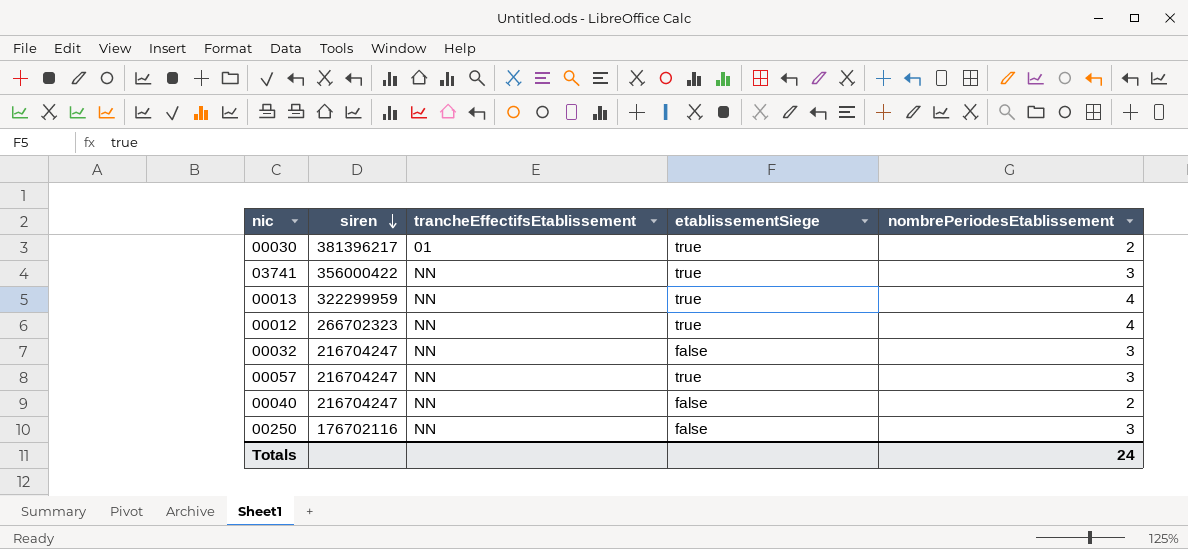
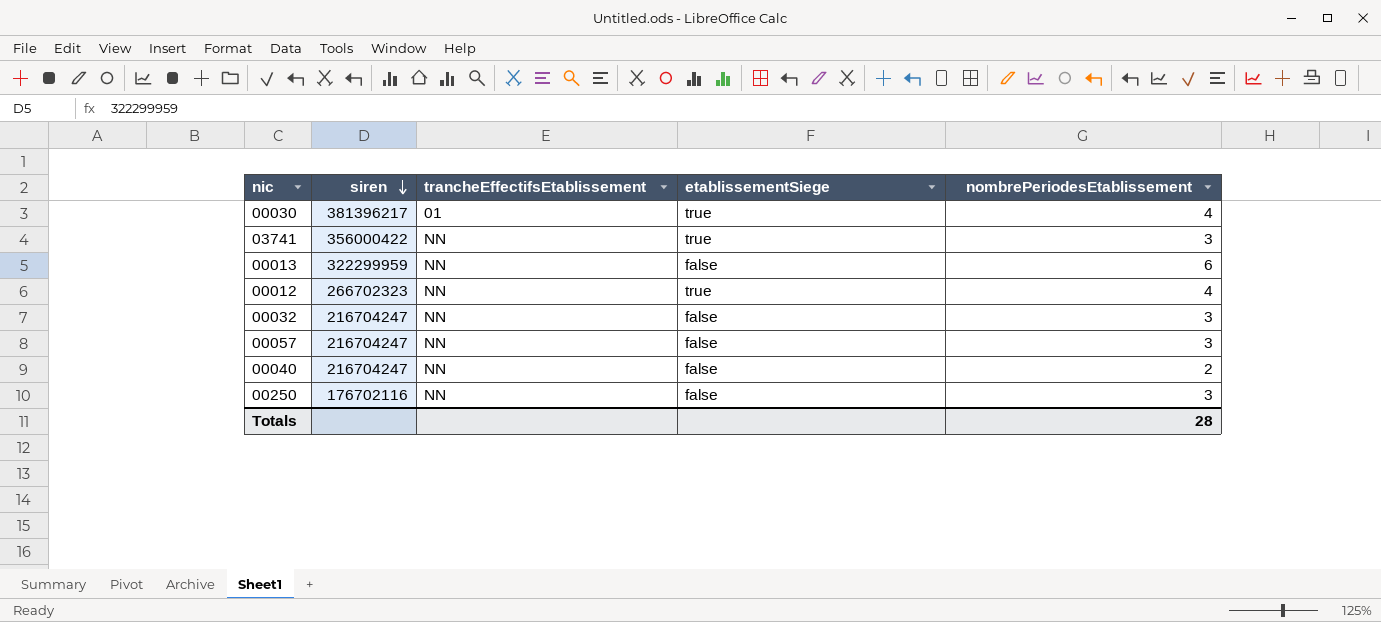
00030 | nombrePeriodesEtablissement: 2 -> 4
00013 | etablissementSiege: true -> false
00013 | nombrePeriodesEtablissement: 4 -> 6
00057 | etablissementSiege: true -> false
Totals | nombrePeriodesEtablissement: 24 -> 28

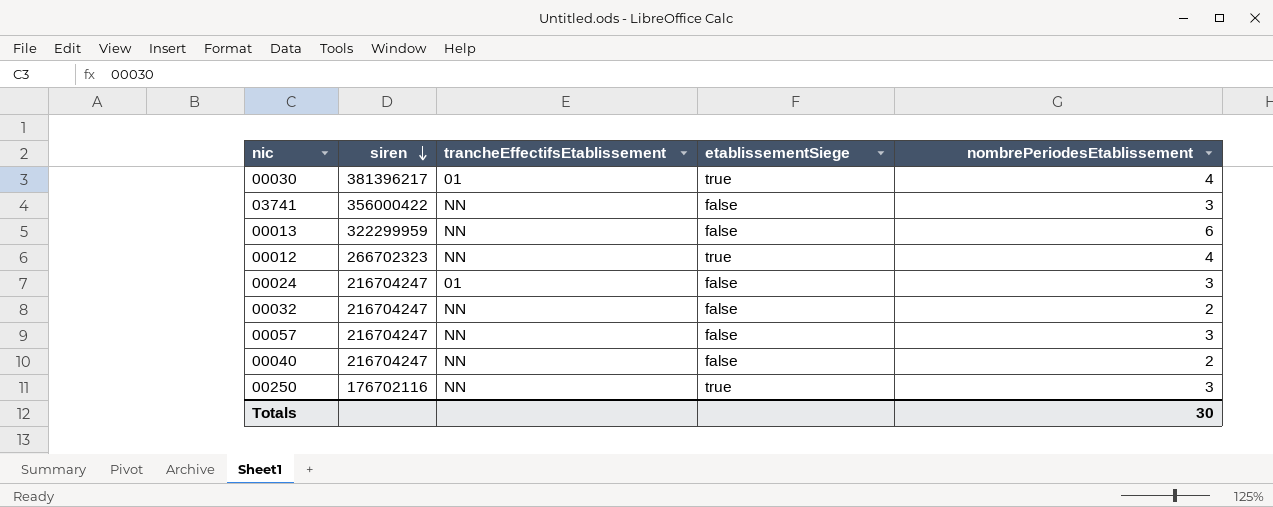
03741 | etablissementSiege: true -> false
row 00024: none -> 216704247 | 01 | false | 3
00032 | nombrePeriodesEtablissement: 3 -> 2
00250 | etablissementSiege: false -> true
Totals | nombrePeriodesEtablissement: 28 -> 30

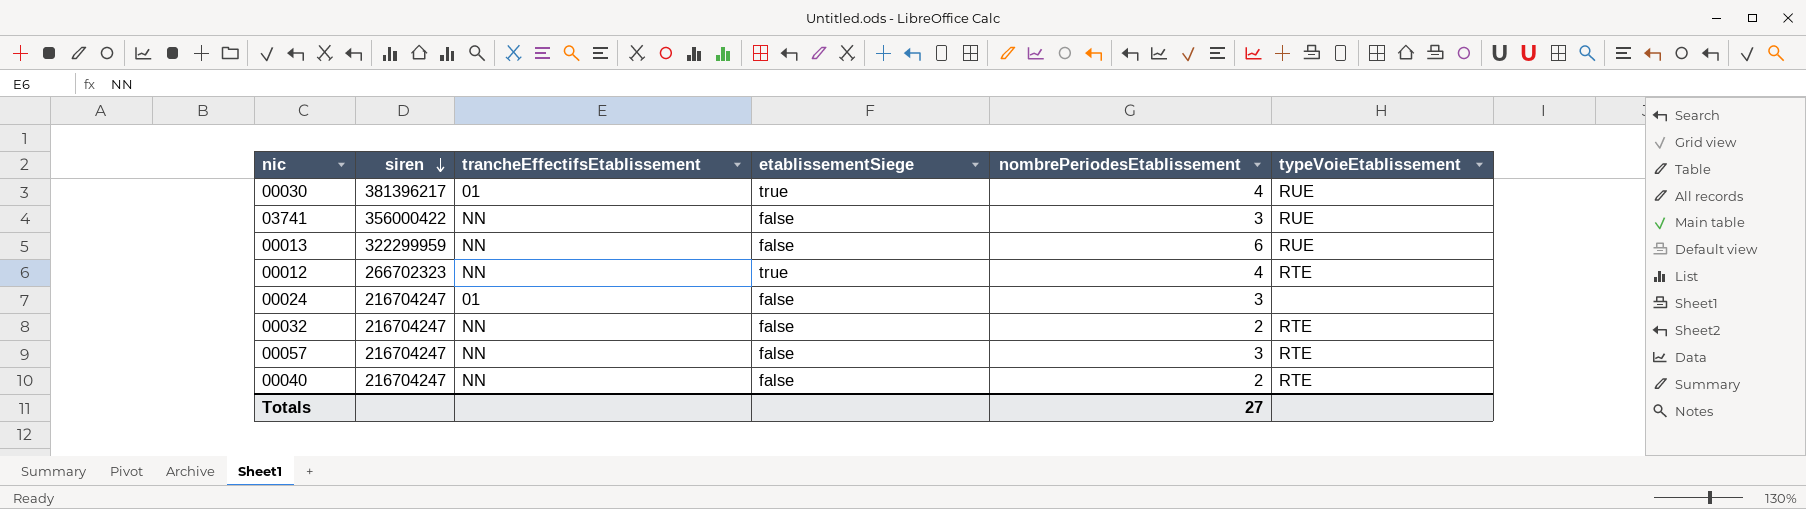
column typeVoieEtablissement | position: none -> 6
row 00250: 176702116 | NN | true | 3 -> none
Totals | nombrePeriodesEtablissement: 30 -> 27

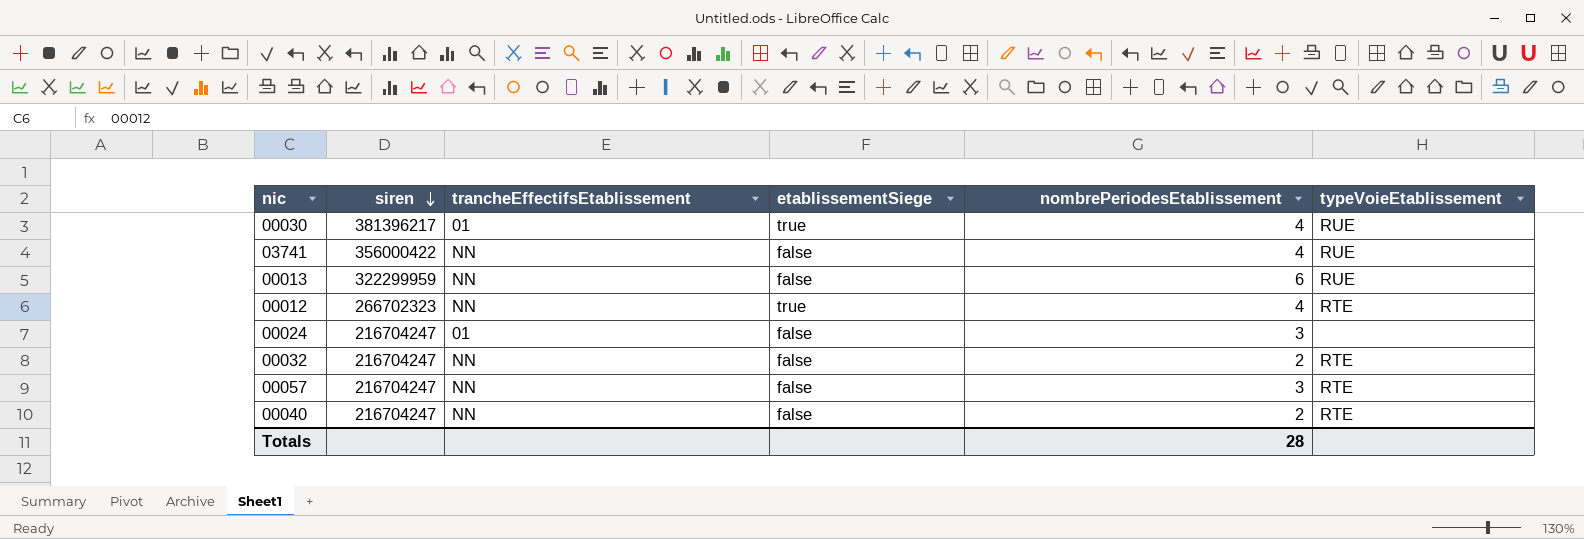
03741 | nombrePeriodesEtablissement: 3 -> 4
Totals | nombrePeriodesEtablissement: 27 -> 28

